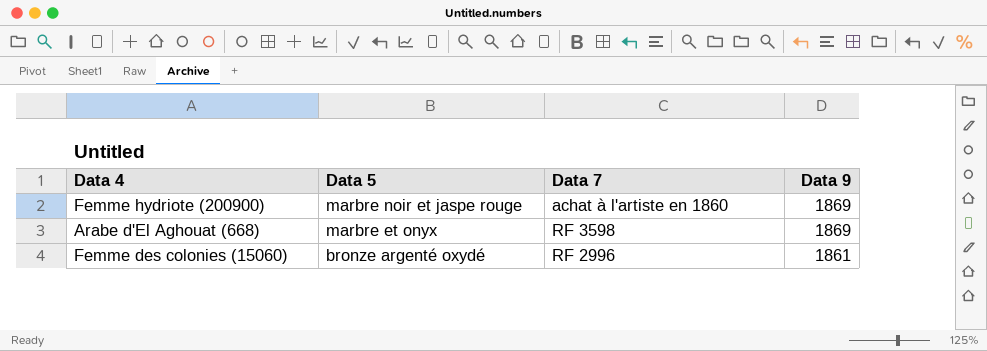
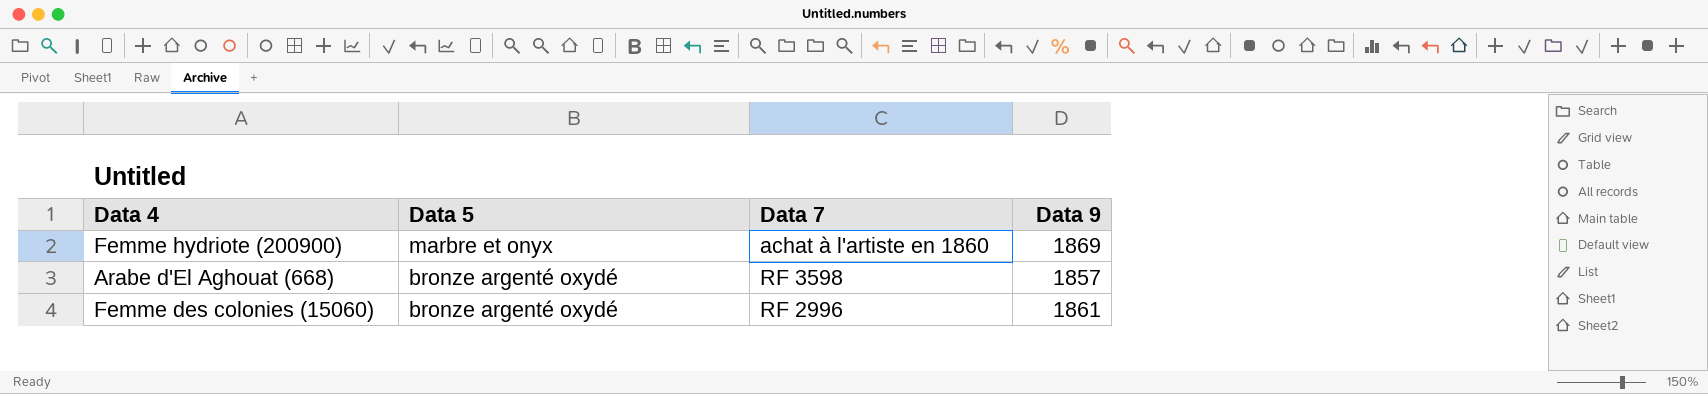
Femme hydriote (200900) | Data 5: marbre noir et jaspe rouge -> marbre et onyx
Arabe d'El Aghouat (668) | Data 5: marbre et onyx -> bronze argenté oxydé
Arabe d'El Aghouat (668) | Data 9: 1869 -> 1857

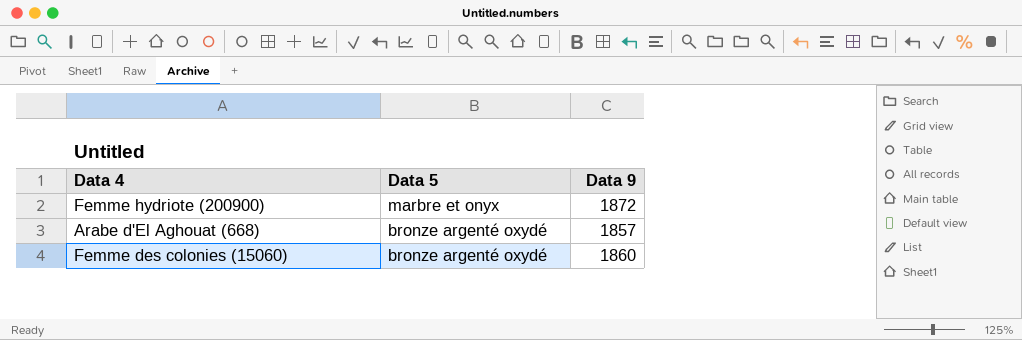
column Data 7 | position: 3 -> none
Femme hydriote (200900) | Data 9: 1869 -> 1872
Femme des colonies (15060) | Data 9: 1861 -> 1860

